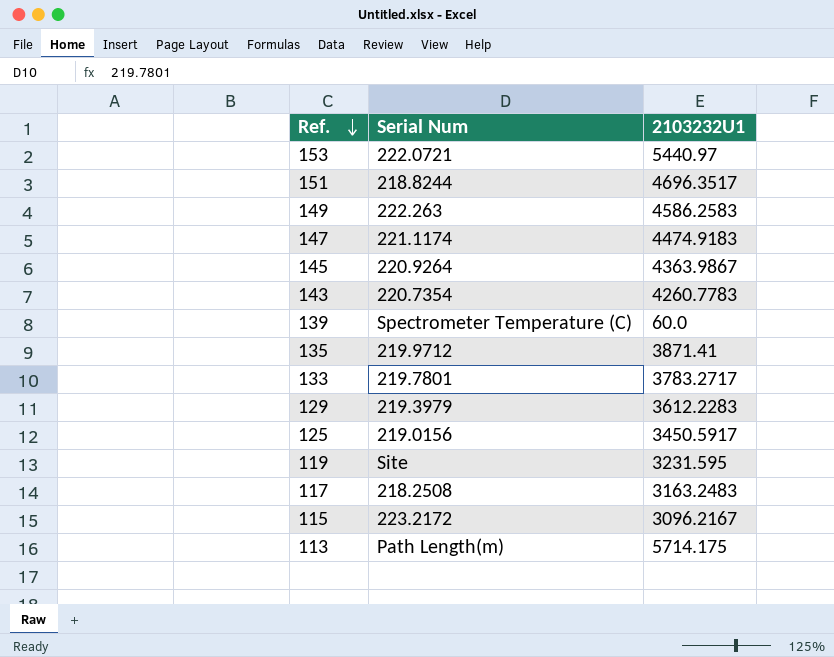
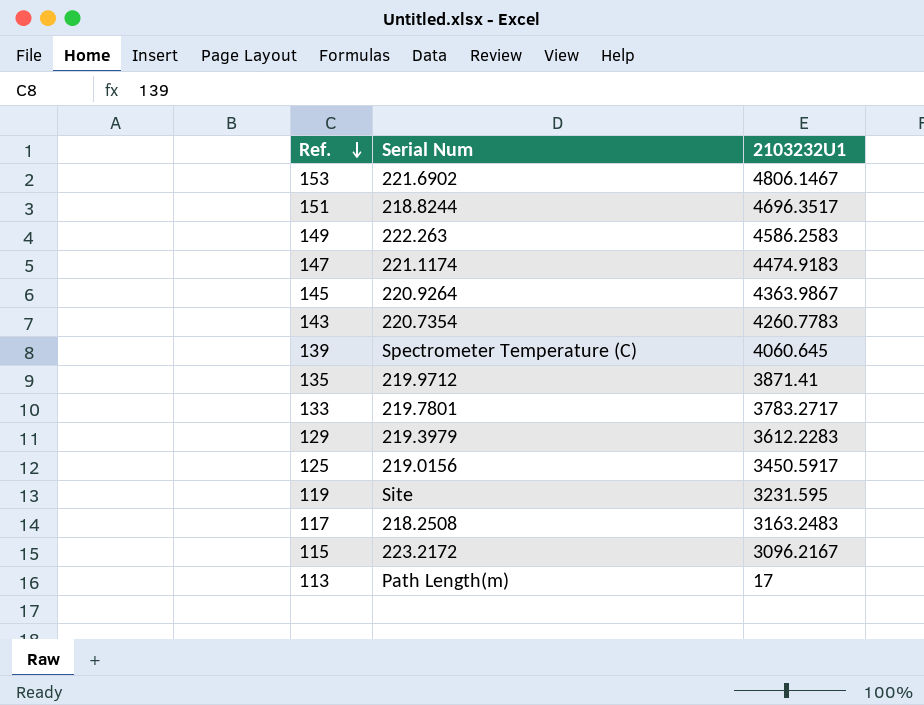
153 | Serial Num: 222.0721 -> 221.6902
153 | 2103232U1: 5440.97 -> 4806.1467
139 | 2103232U1: 60.0 -> 4060.645
113 | 2103232U1: 5714.175 -> 17

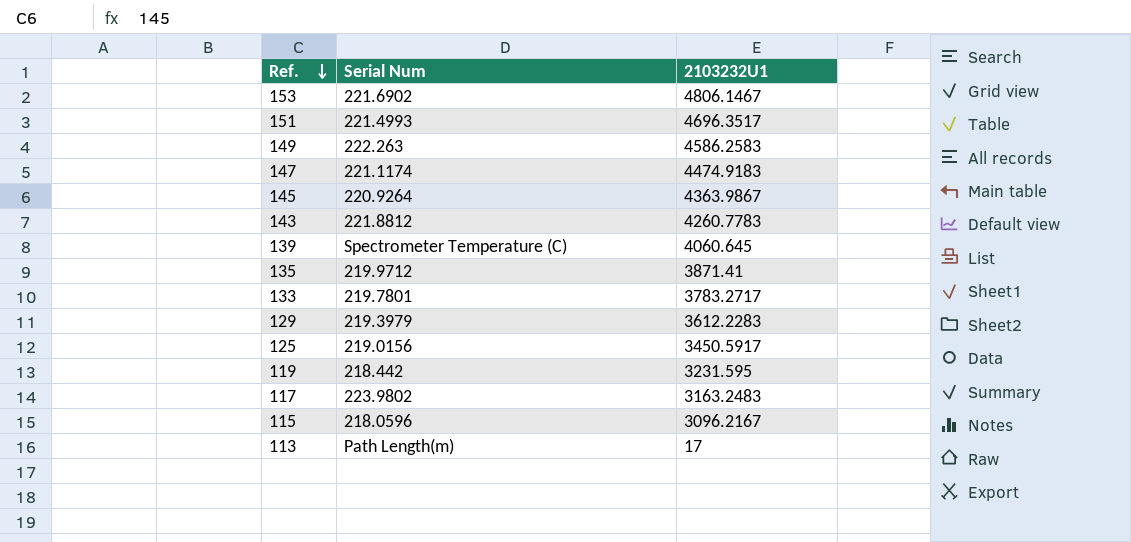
151 | Serial Num: 218.8244 -> 221.4993
143 | Serial Num: 220.7354 -> 221.8812
119 | Serial Num: Site -> 218.442
117 | Serial Num: 218.2508 -> 223.9802
115 | Serial Num: 223.2172 -> 218.0596

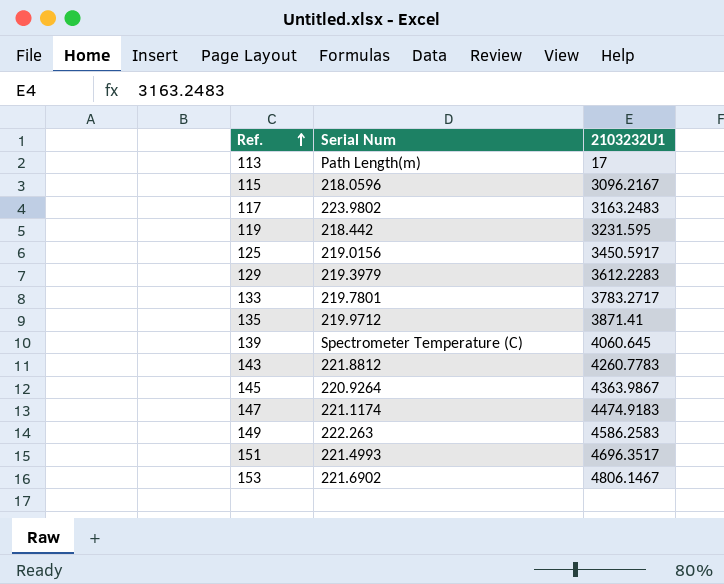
row order: Ref. descending -> Ref. ascending

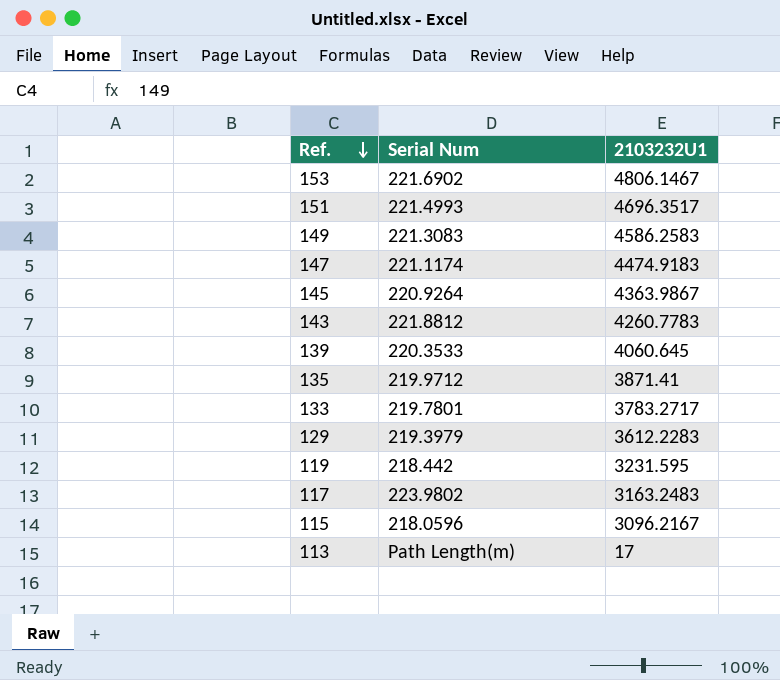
row order: Ref. ascending -> Ref. descending
row 125: 219.0156 | 3450.5917 -> none
149 | Serial Num: 222.263 -> 221.3083
139 | Serial Num: Spectrometer Temperature (C) -> 220.3533

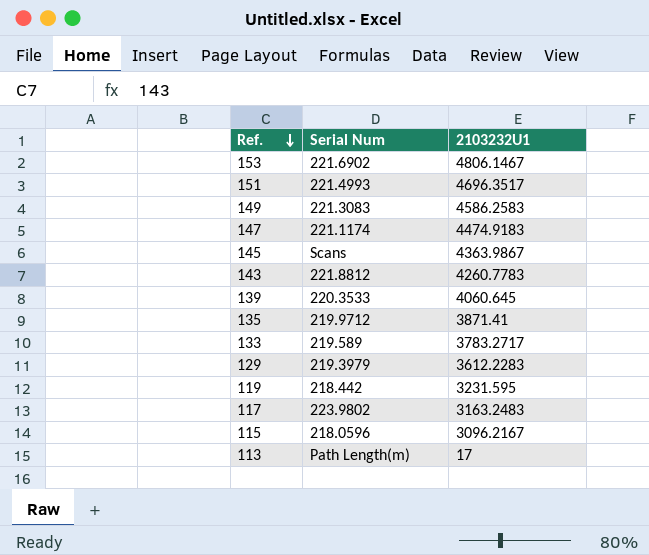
145 | Serial Num: 220.9264 -> Scans
133 | Serial Num: 219.7801 -> 219.589

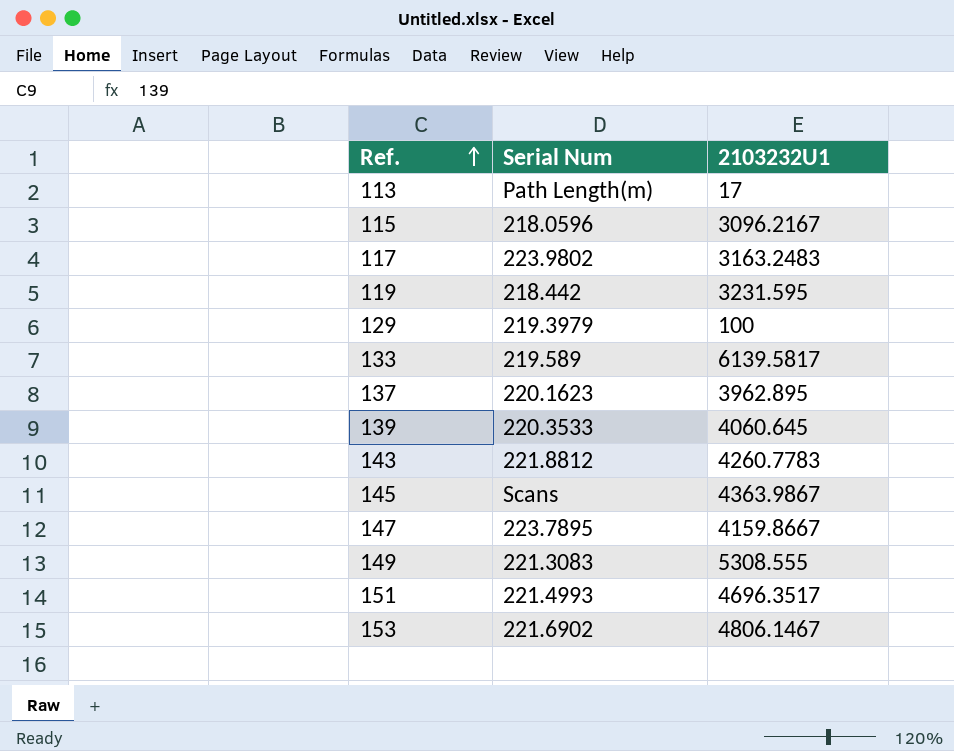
row order: Ref. descending -> Ref. ascending
row 135: 219.9712 | 3871.41 -> none
129 | 2103232U1: 3612.2283 -> 100
133 | 2103232U1: 3783.2717 -> 6139.5817
row 137: none -> 220.1623 | 3962.895
147 | Serial Num: 221.1174 -> 223.7895
147 | 2103232U1: 4474.9183 -> 4159.8667
149 | 2103232U1: 4586.2583 -> 5308.555

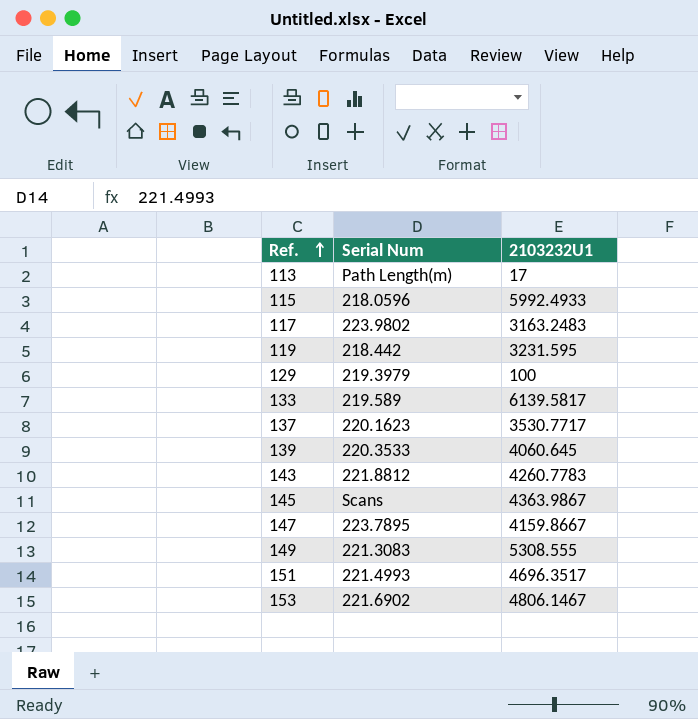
115 | 2103232U1: 3096.2167 -> 5992.4933
137 | 2103232U1: 3962.895 -> 3530.7717

